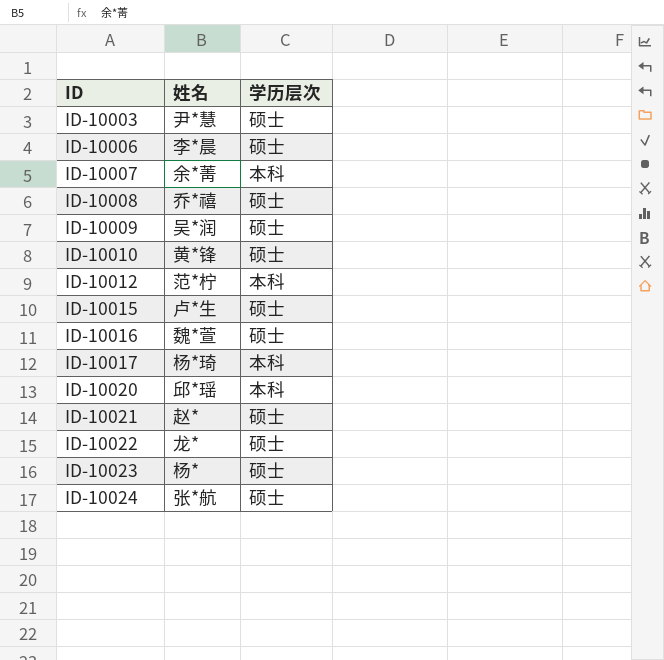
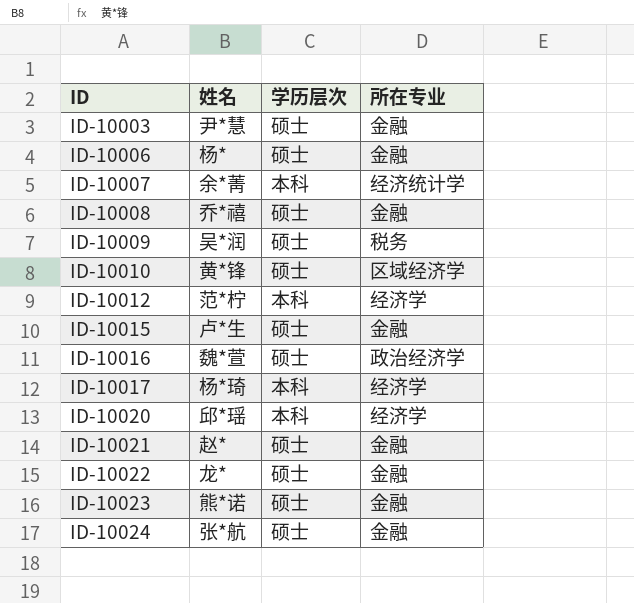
column 所在专业 | position: none -> 4
ID-10006 | 姓名: 李*晨 -> 杨*
ID-10023 | 姓名: 杨* -> 熊*诺

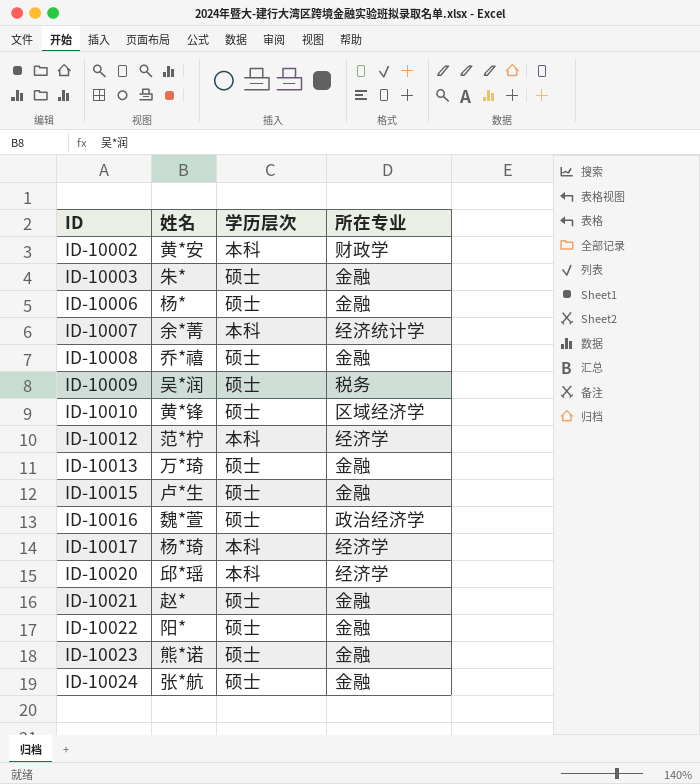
row ID-10002: none -> 黄*安 | 本科 | 财政学
ID-10003 | 姓名: 尹*慧 -> 朱*
row ID-10013: none -> 万*琦 | 硕士 | 金融
ID-10022 | 姓名: 龙* -> 阳*

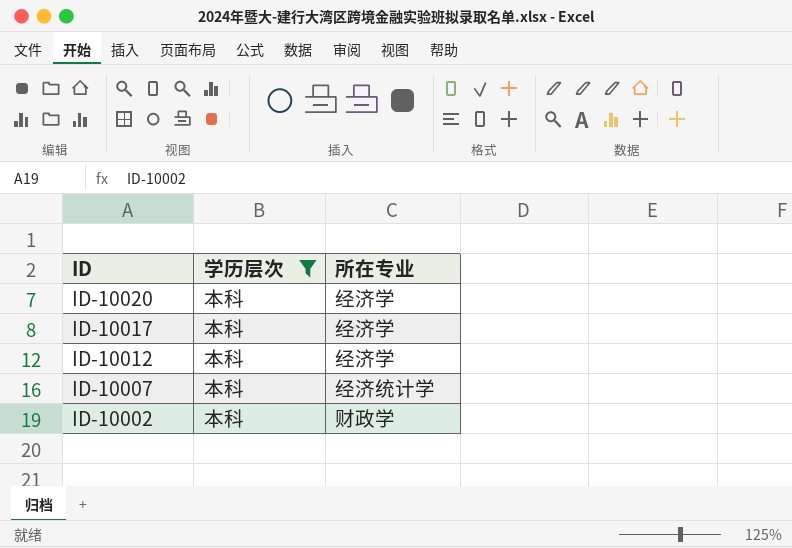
filter: none -> 学历层次 = 本科
row order: ID ascending -> ID descending
column 姓名 | position: 2 -> none

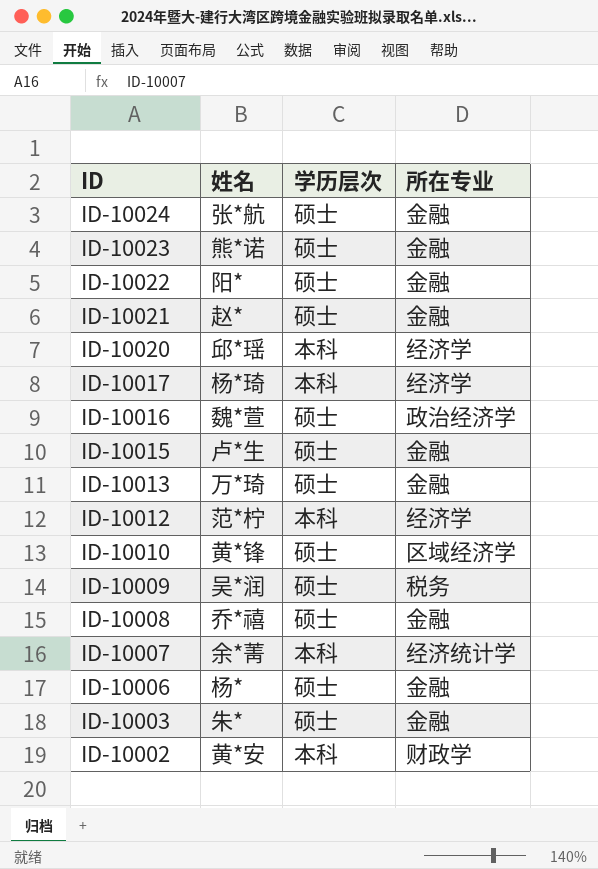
filter: 学历层次 = 本科 -> none
column 姓名 | position: none -> 2

